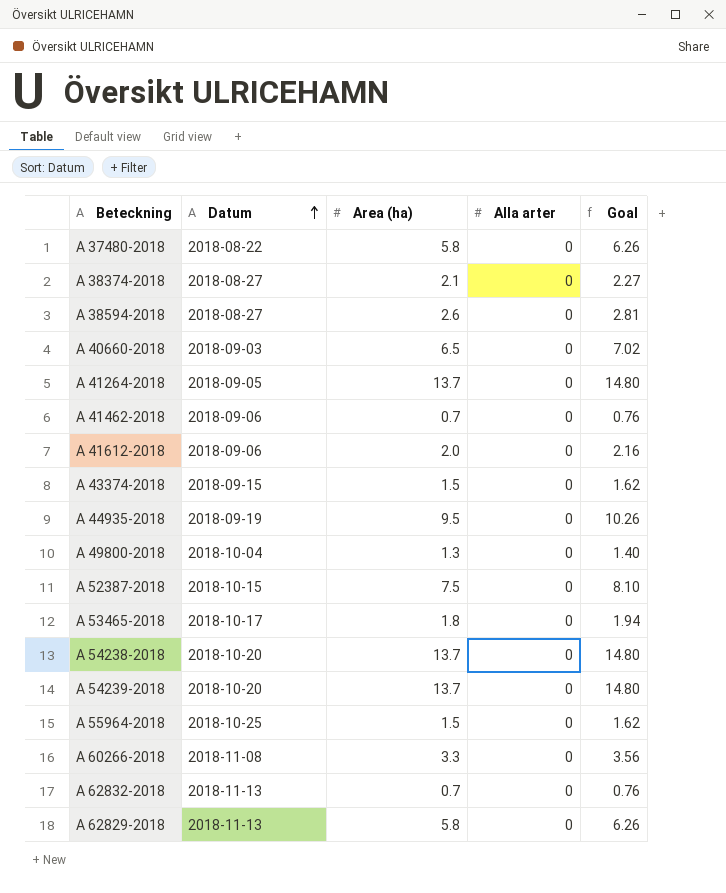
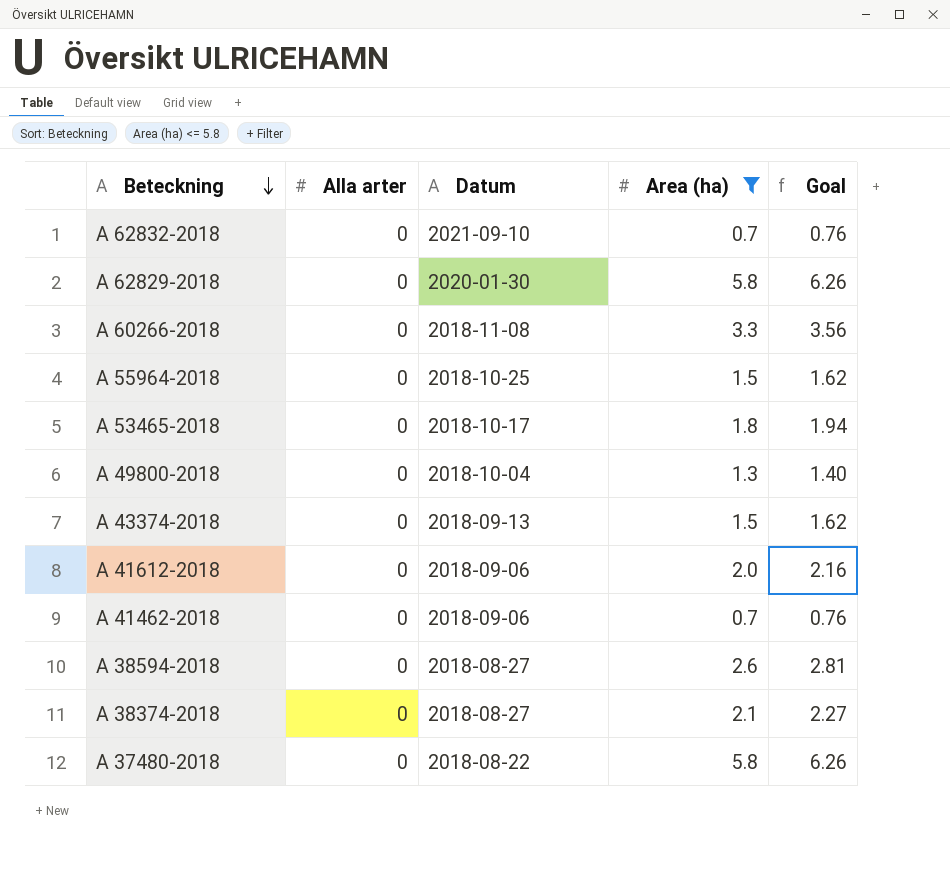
filter: none -> Area (ha) <= 5.8
row order: Datum ascending -> Beteckning descending
column Alla arter | position: 4 -> 2
A 62832-2018 | Datum: 2018-11-13 -> 2021-09-10
A 62829-2018 | Datum: 2018-11-13 -> 2020-01-30
A 43374-2018 | Datum: 2018-09-15 -> 2018-09-13

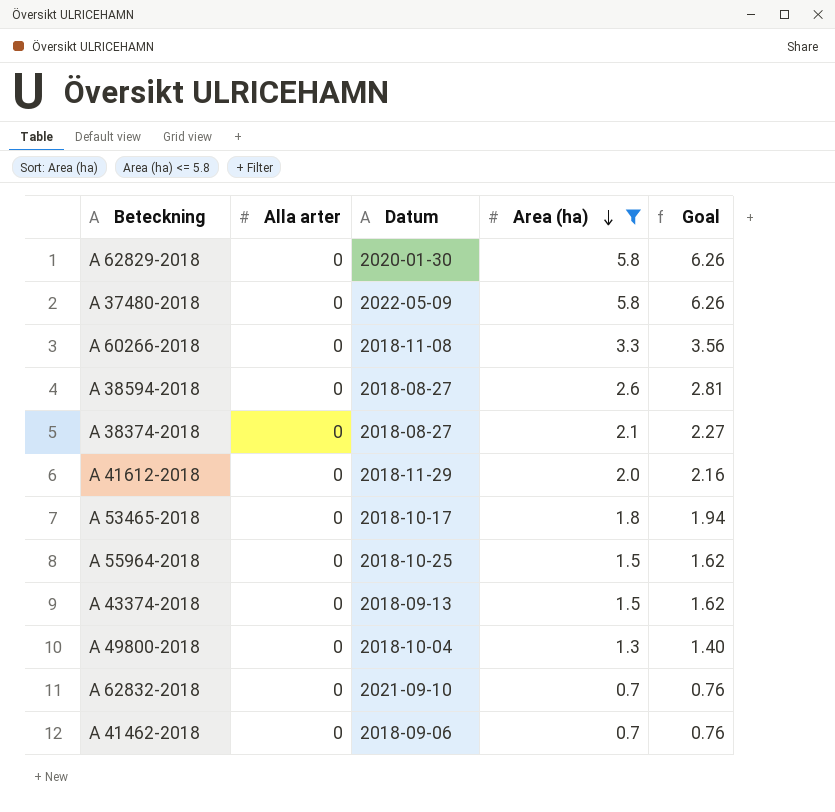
row order: Beteckning descending -> Area (ha) descending
A 37480-2018 | Datum: 2018-08-22 -> 2022-05-09
A 41612-2018 | Datum: 2018-09-06 -> 2018-11-29

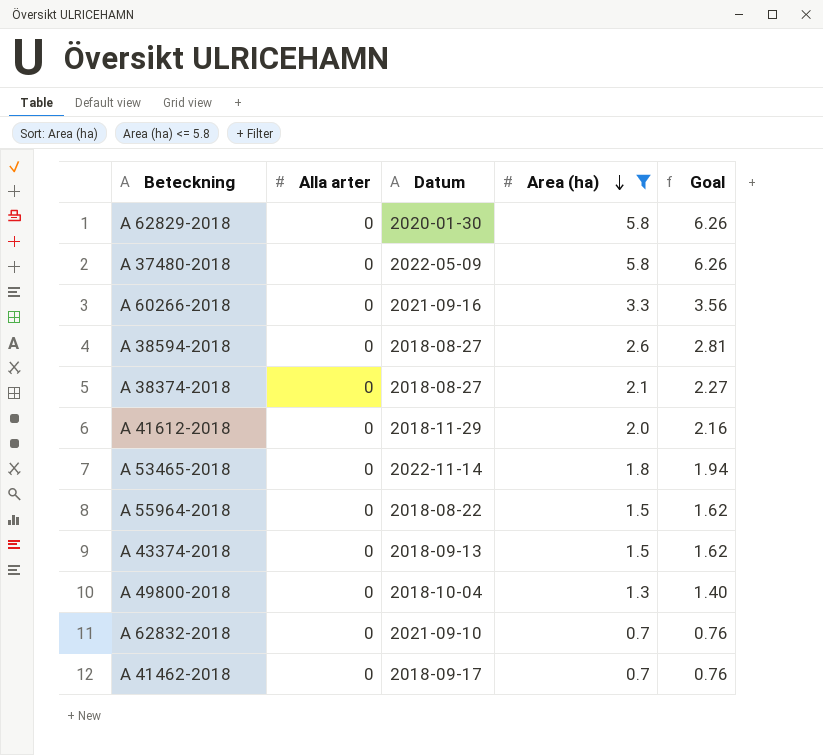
A 60266-2018 | Datum: 2018-11-08 -> 2021-09-16
A 53465-2018 | Datum: 2018-10-17 -> 2022-11-14
A 55964-2018 | Datum: 2018-10-25 -> 2018-08-22
A 41462-2018 | Datum: 2018-09-06 -> 2018-09-17

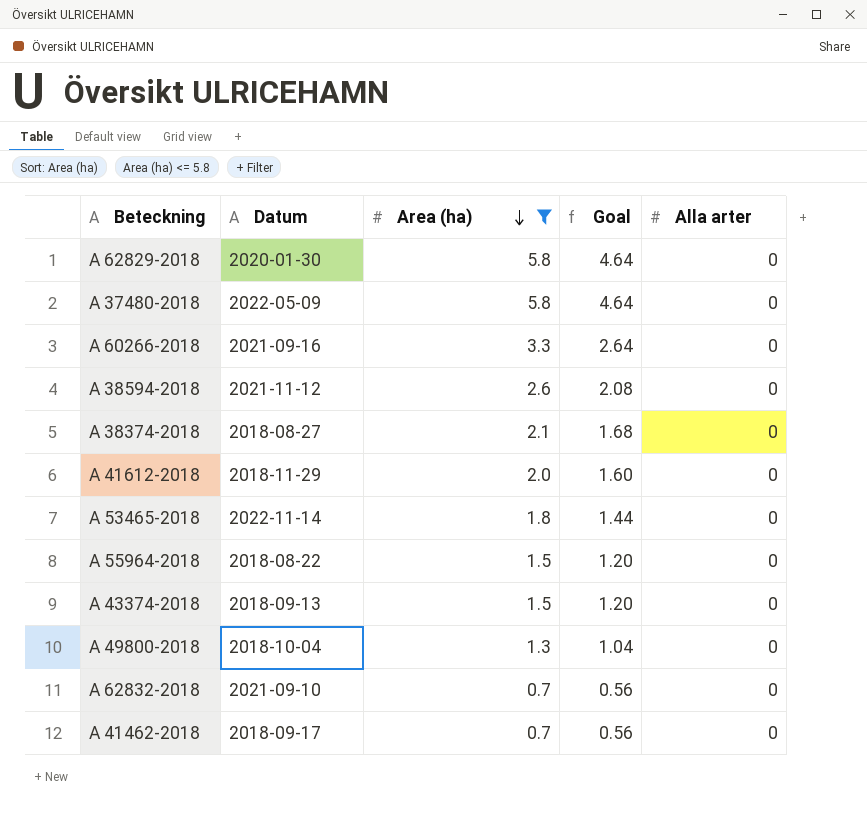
column Goal | formula: [Area (ha)] * 1.08 -> [Area (ha)] * 0.8
column Alla arter | position: 2 -> 5
A 38594-2018 | Datum: 2018-08-27 -> 2021-11-12

